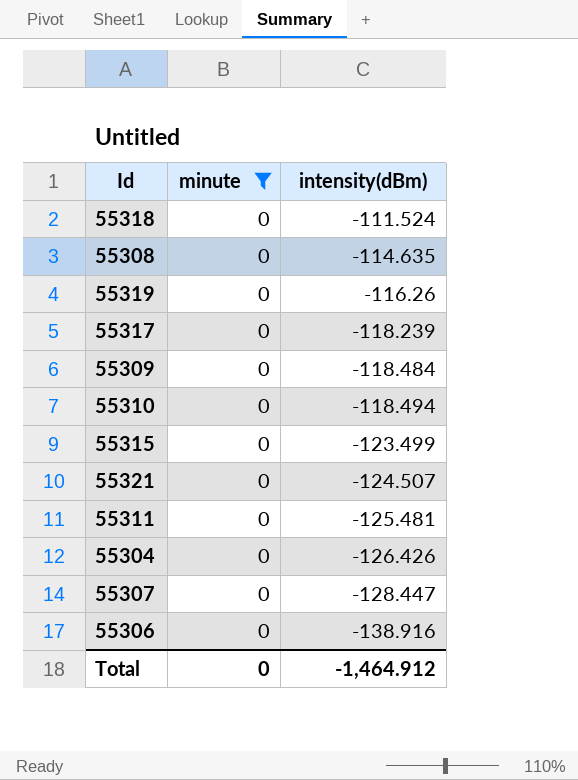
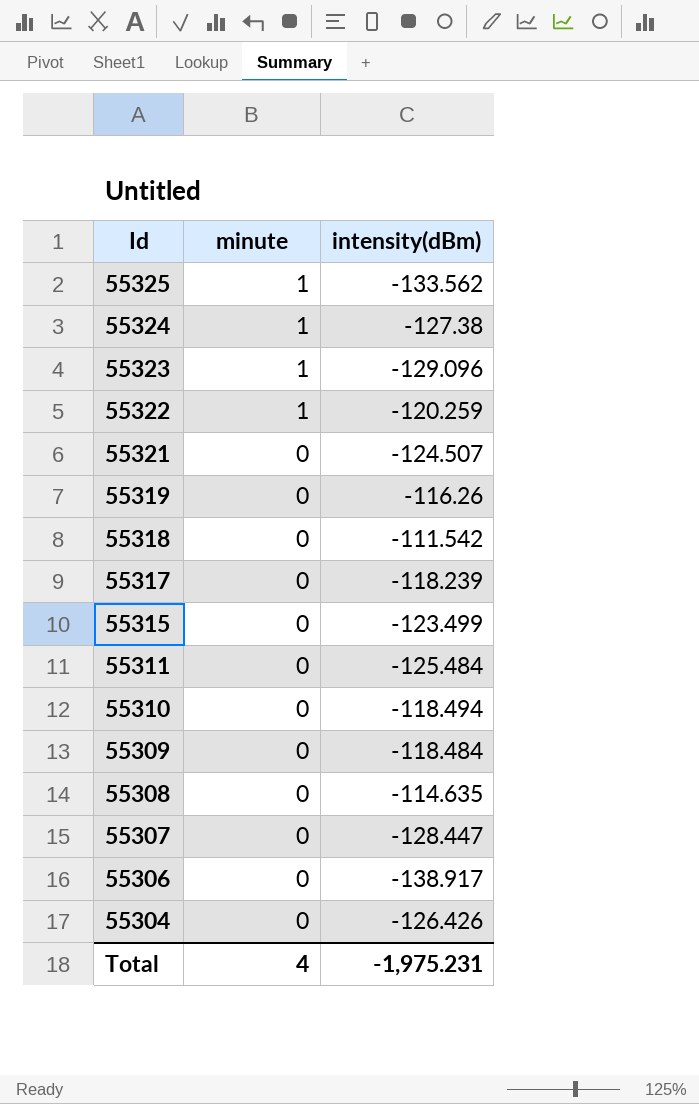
filter: minute = 0 -> none
row order: intensity(dBm) descending -> Id descending
55318 | intensity(dBm): -111.524 -> -111.542
55311 | intensity(dBm): -125.481 -> -125.484
55306 | intensity(dBm): -138.916 -> -138.917
Total | minute: 0 -> 4
Total | intensity(dBm): -1,464.912 -> -1,975.231

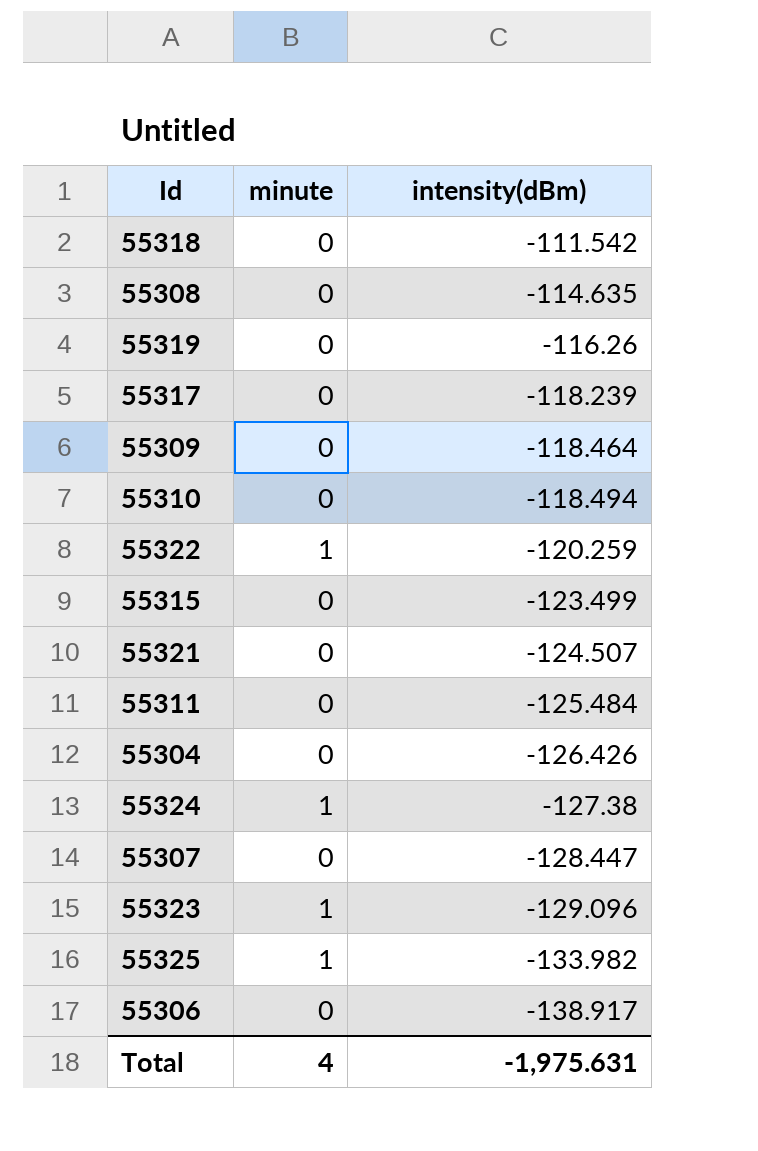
row order: Id descending -> intensity(dBm) descending
55309 | intensity(dBm): -118.484 -> -118.464
55325 | intensity(dBm): -133.562 -> -133.982
Total | intensity(dBm): -1,975.231 -> -1,975.631

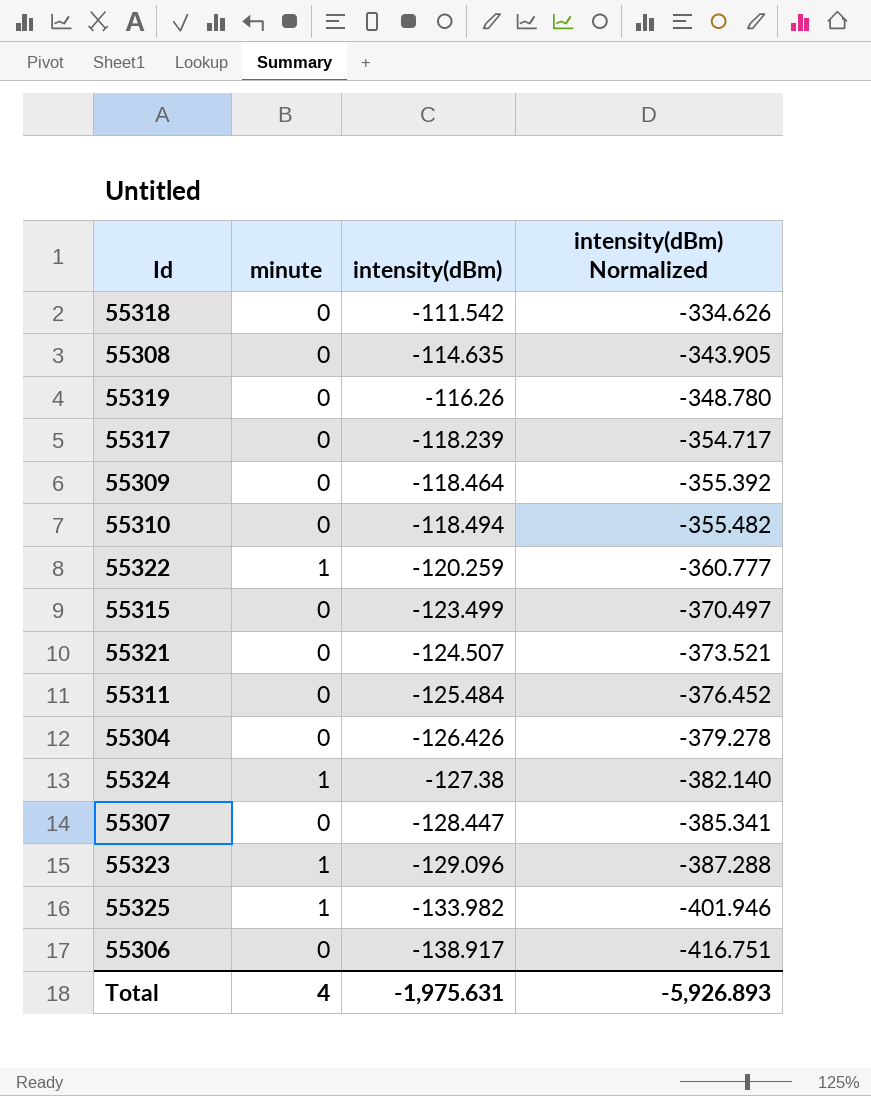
column intensity(dBm) Normalized | formula: none -> [intensity(dBm)] * 3

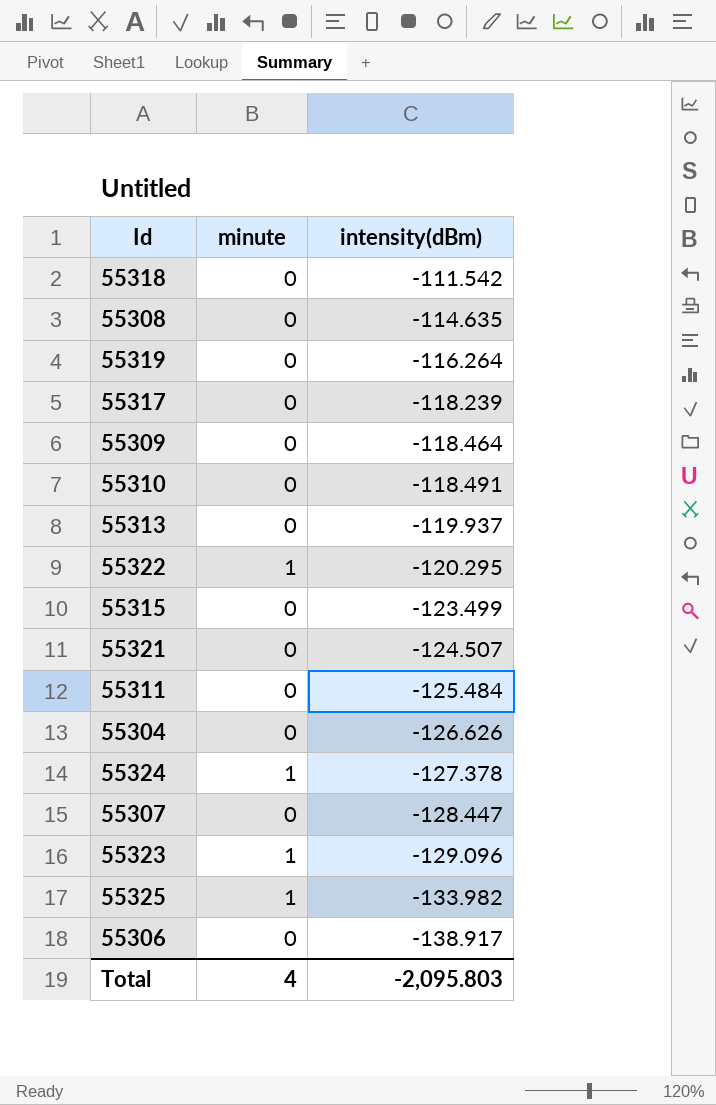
column intensity(dBm) Normalized | formula: [intensity(dBm)] * 3 -> none
55319 | intensity(dBm): -116.26 -> -116.264
55310 | intensity(dBm): -118.494 -> -118.491
row 55313: none -> 0 | -119.937
55322 | intensity(dBm): -120.259 -> -120.295
55304 | intensity(dBm): -126.426 -> -126.626
55324 | intensity(dBm): -127.38 -> -127.378
Total | intensity(dBm): -1,975.631 -> -2,095.803

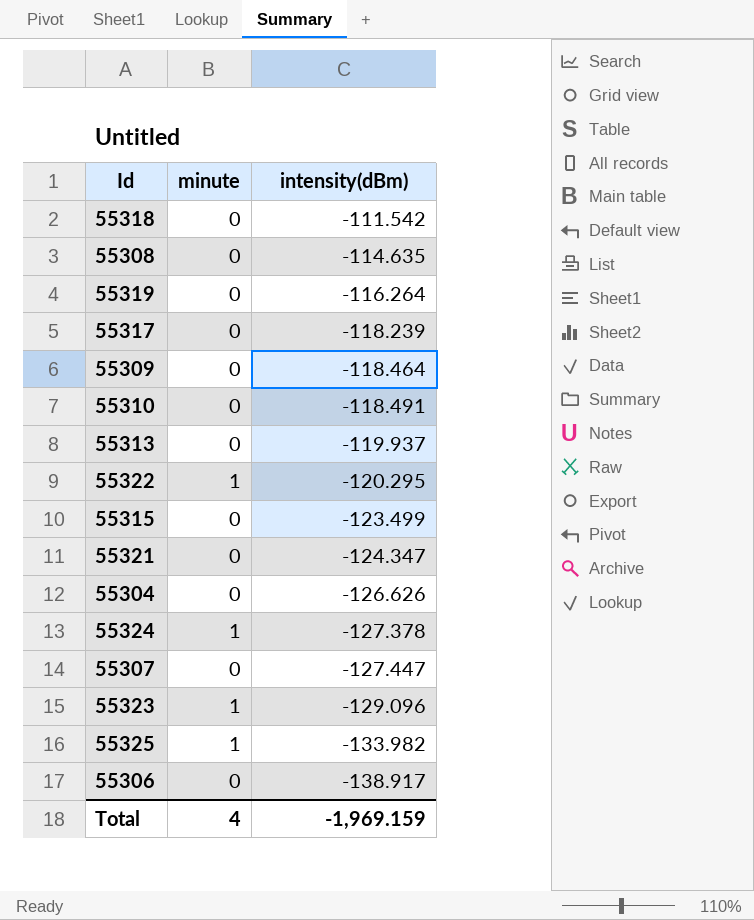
row 55311: 0 | -125.484 -> none
55321 | intensity(dBm): -124.507 -> -124.347
55307 | intensity(dBm): -128.447 -> -127.447
Total | intensity(dBm): -2,095.803 -> -1,969.159

